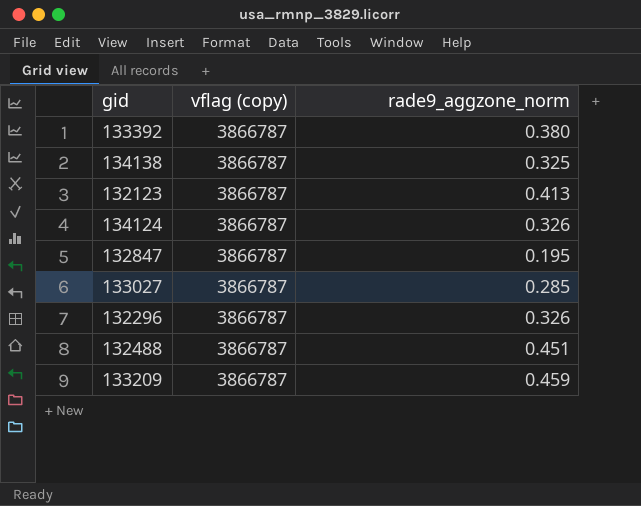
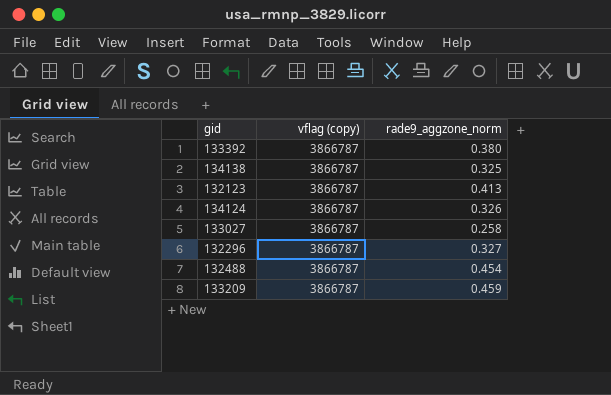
row 132847: 3866787 | 0.195 -> none
133027 | rade9_aggzone_norm: 0.285 -> 0.258
132296 | rade9_aggzone_norm: 0.326 -> 0.327
132488 | rade9_aggzone_norm: 0.451 -> 0.454

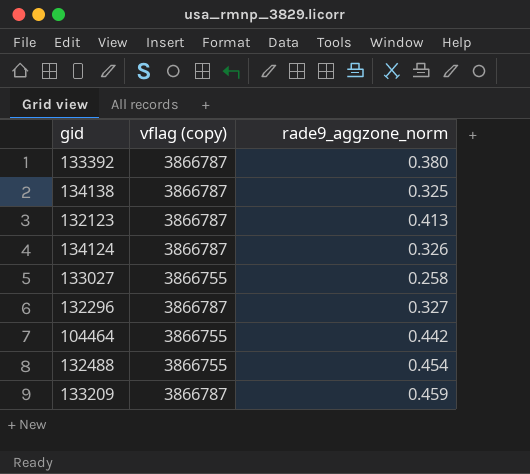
133027 | vflag (copy): 3866787 -> 3866755
row 104464: none -> 3866755 | 0.442
132488 | vflag (copy): 3866787 -> 3866755

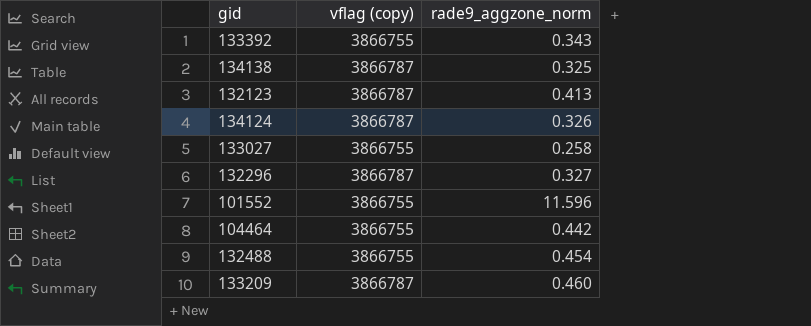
133392 | vflag (copy): 3866787 -> 3866755
133392 | rade9_aggzone_norm: 0.380 -> 0.343
row 101552: none -> 3866755 | 11.596
133209 | rade9_aggzone_norm: 0.459 -> 0.460

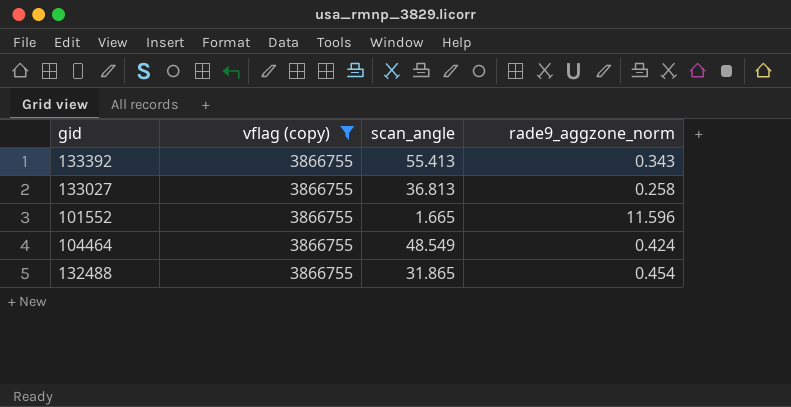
filter: none -> vflag (copy) = 3866755
column scan_angle | position: none -> 3
104464 | rade9_aggzone_norm: 0.442 -> 0.424

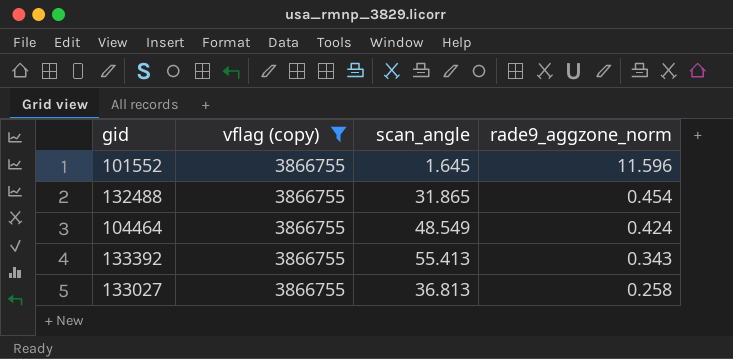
row order: none -> rade9_aggzone_norm descending
101552 | scan_angle: 1.665 -> 1.645

